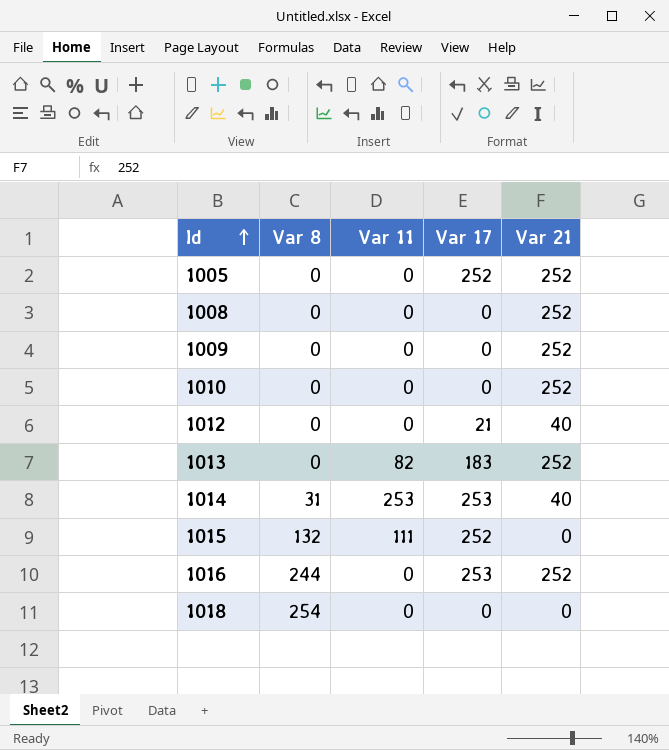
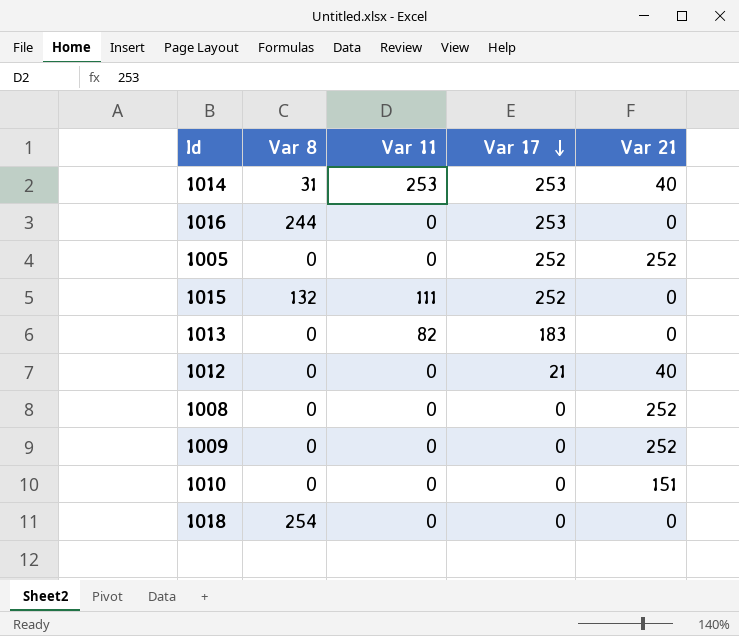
row order: Id ascending -> Var 17 descending
1016 | Var 21: 252 -> 0
1013 | Var 21: 252 -> 0
1010 | Var 21: 252 -> 151

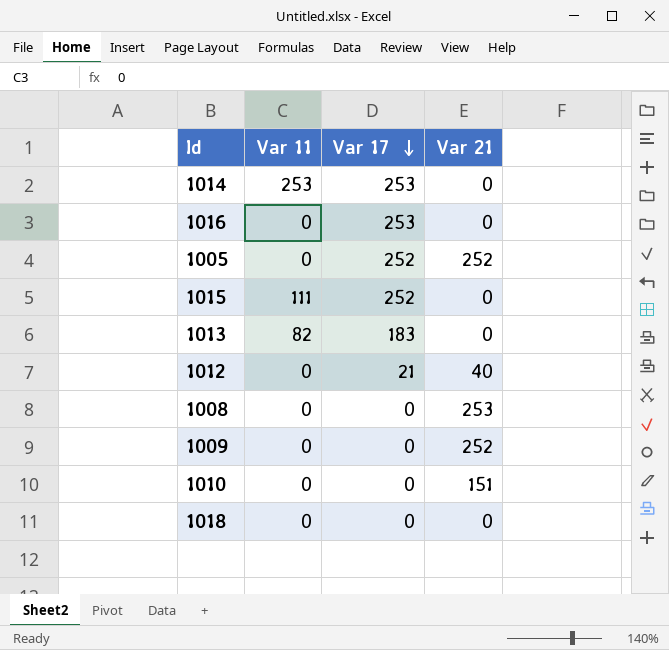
column Var 8 | position: 2 -> none
1014 | Var 21: 40 -> 0
1008 | Var 21: 252 -> 253

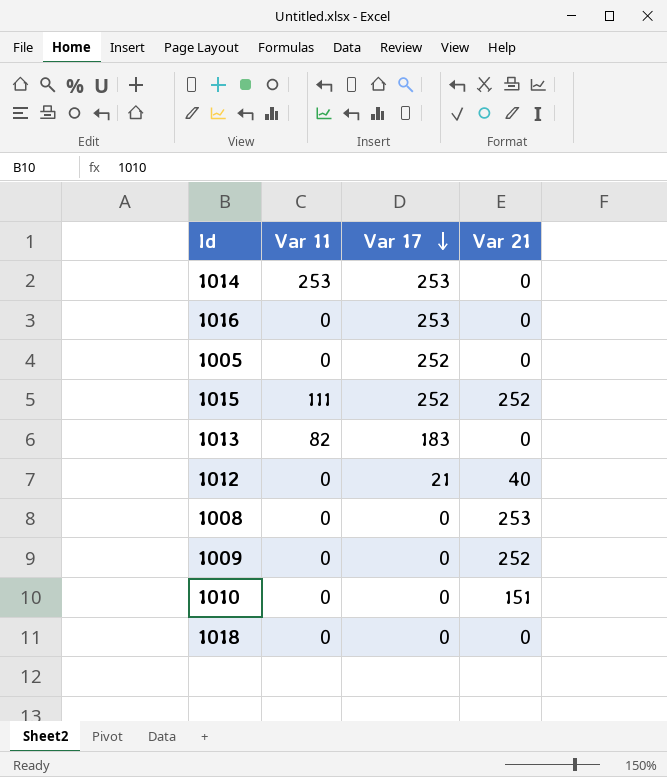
1005 | Var 21: 252 -> 0
1015 | Var 21: 0 -> 252

